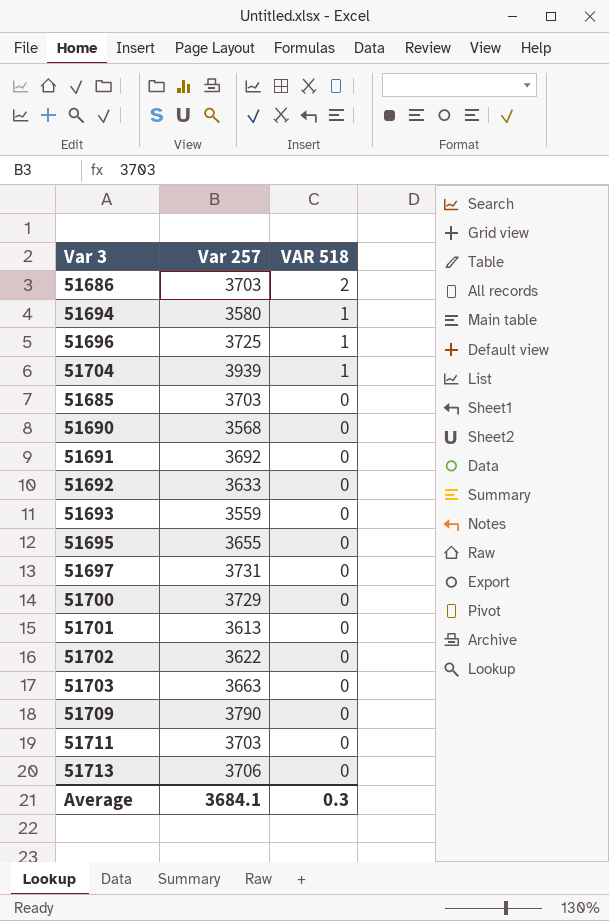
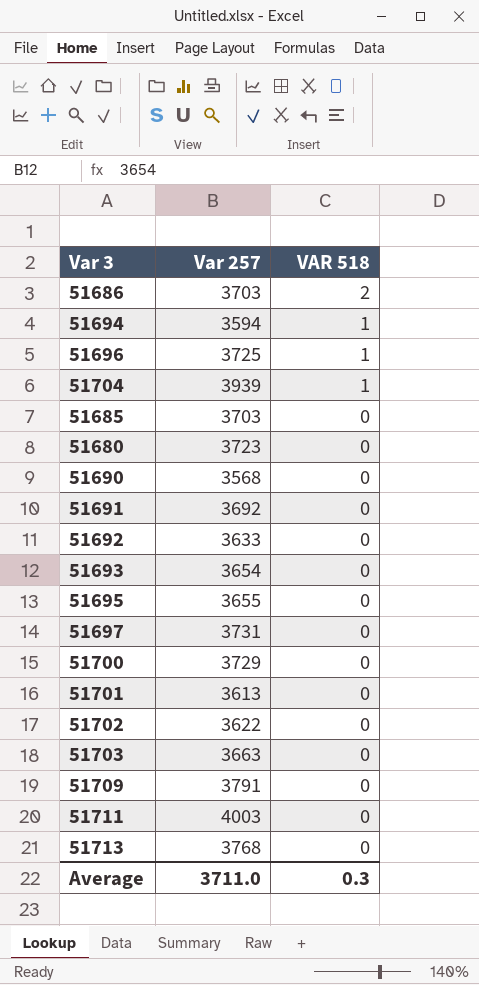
51694 | Var 257: 3580 -> 3594
row 51680: none -> 3723 | 0
51693 | Var 257: 3559 -> 3654
51709 | Var 257: 3790 -> 3791
51711 | Var 257: 3703 -> 4003
51713 | Var 257: 3706 -> 3768
Average | Var 257: 3684.1 -> 3711.0

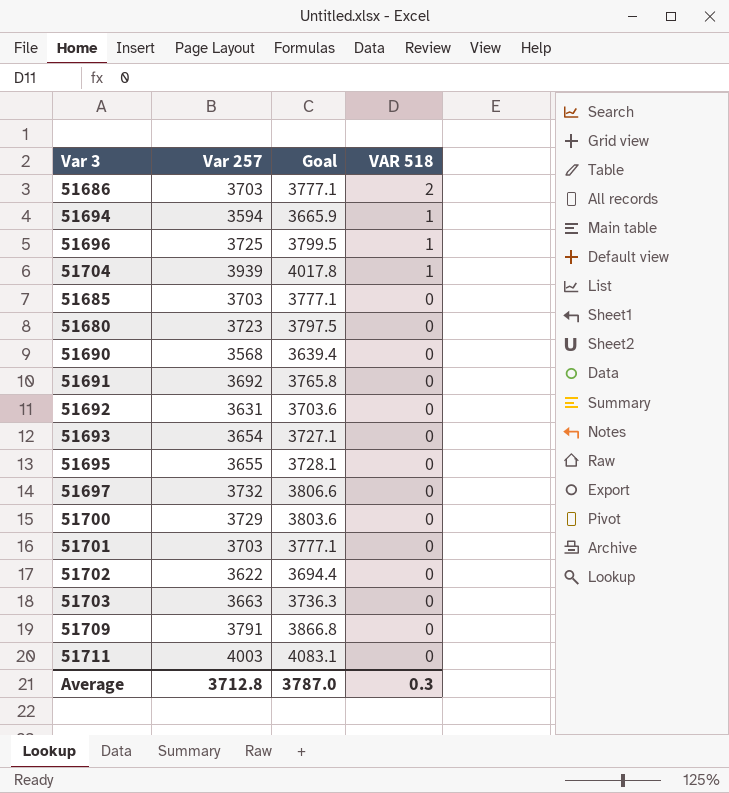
column Goal | formula: none -> [Var 257] * 1.02
row 51713: 3768 | 0 -> none
51692 | Var 257: 3633 -> 3631
51697 | Var 257: 3731 -> 3732
51701 | Var 257: 3613 -> 3703
Average | Var 257: 3711.0 -> 3712.8

